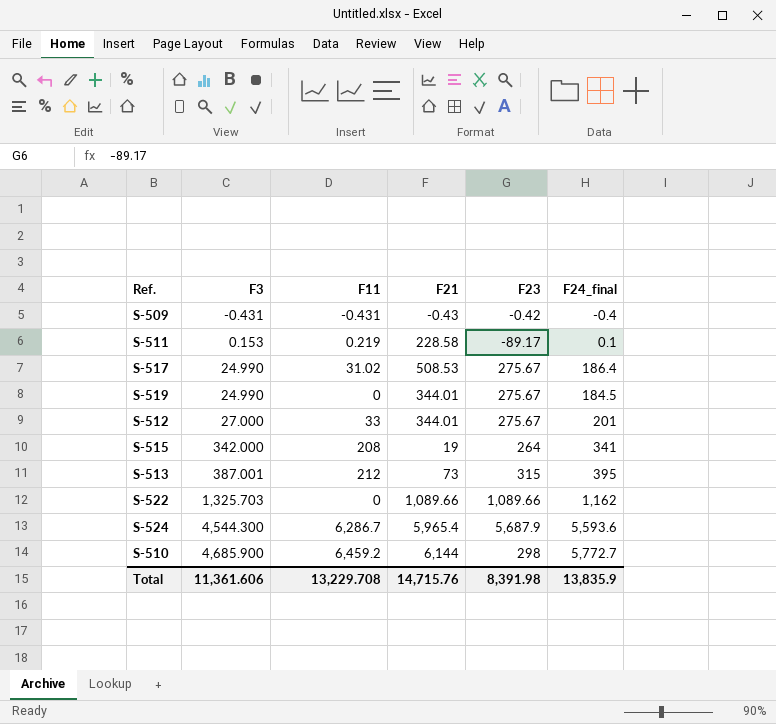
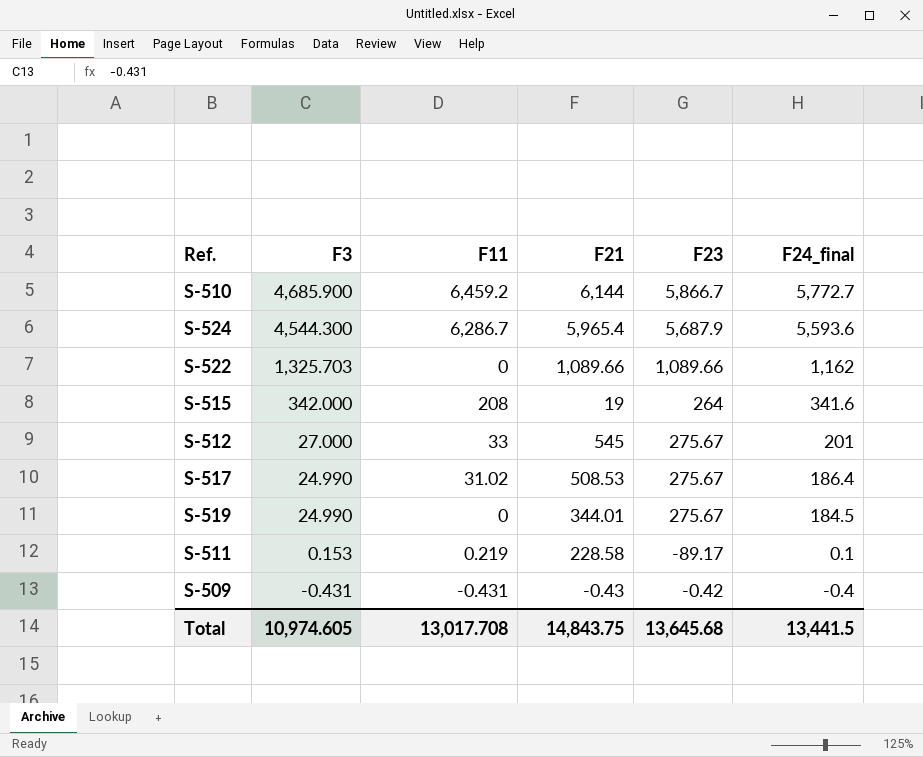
row order: F3 ascending -> F3 descending
row S-513: 387.001 | 212 | 73 | 315 | 395 -> none
S-510 | F23: 298 -> 5,866.7
S-515 | F24_final: 341 -> 341.6
S-512 | F21: 344.01 -> 545
Total | F3: 11,361.606 -> 10,974.605
Total | F11: 13,229.708 -> 13,017.708
Total | F21: 14,715.76 -> 14,843.75
Total | F23: 8,391.98 -> 13,645.68
Total | F24_final: 13,835.9 -> 13,441.5

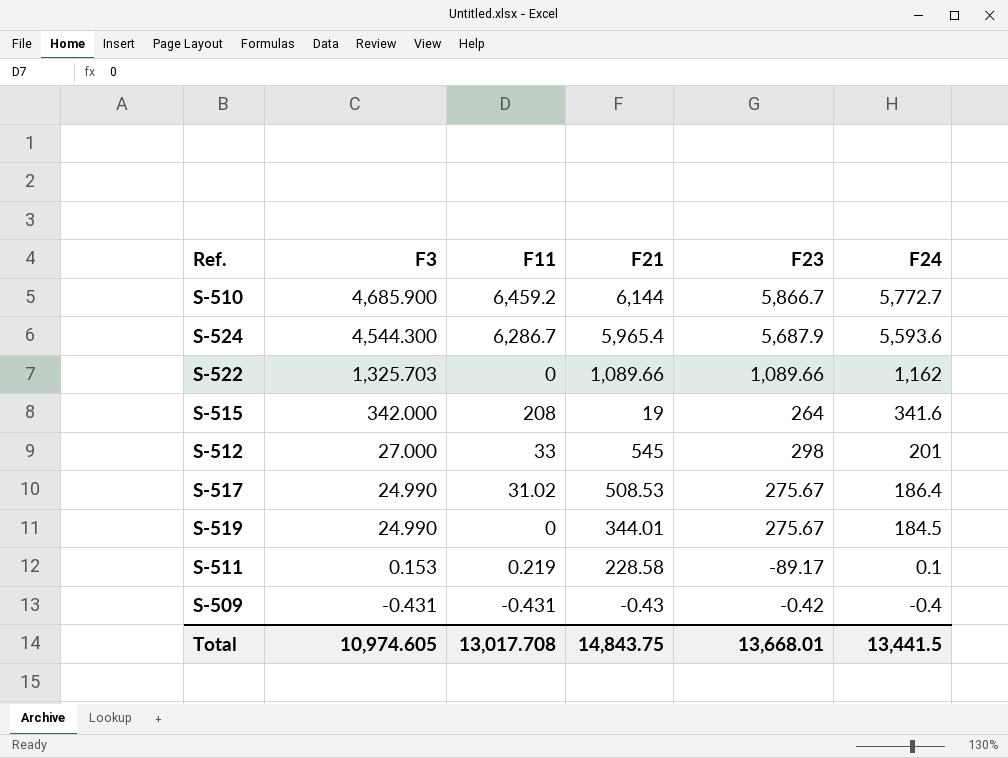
column name: F24_final -> F24
S-512 | F23: 275.67 -> 298
Total | F23: 13,645.68 -> 13,668.01

